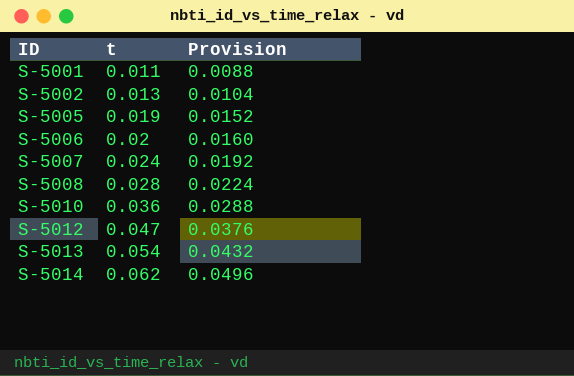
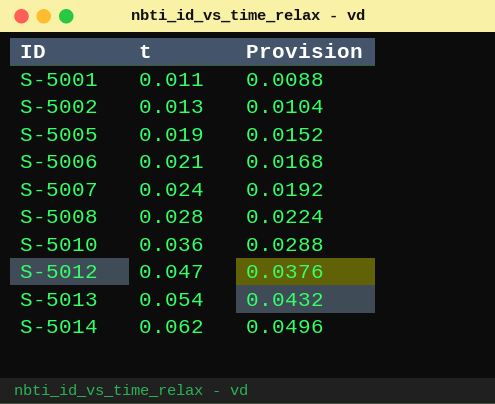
S-5006 | t: 0.02 -> 0.021
S-5006 | Provision: 0.0160 -> 0.0168

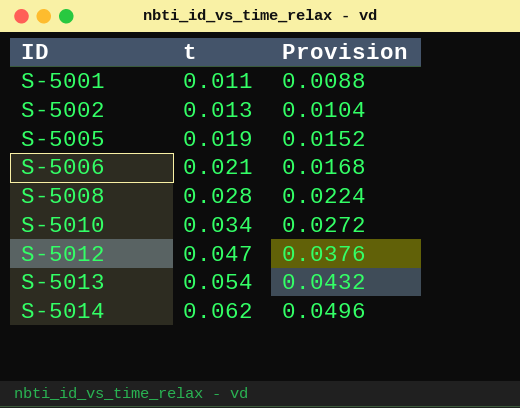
row S-5007: 0.024 | 0.0192 -> none
S-5010 | t: 0.036 -> 0.034
S-5010 | Provision: 0.0288 -> 0.0272

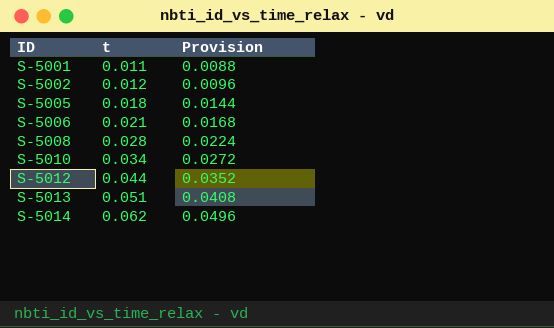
S-5002 | t: 0.013 -> 0.012
S-5002 | Provision: 0.0104 -> 0.0096
S-5005 | t: 0.019 -> 0.018
S-5005 | Provision: 0.0152 -> 0.0144
S-5012 | t: 0.047 -> 0.044
S-5012 | Provision: 0.0376 -> 0.0352
S-5013 | t: 0.054 -> 0.051
S-5013 | Provision: 0.0432 -> 0.0408

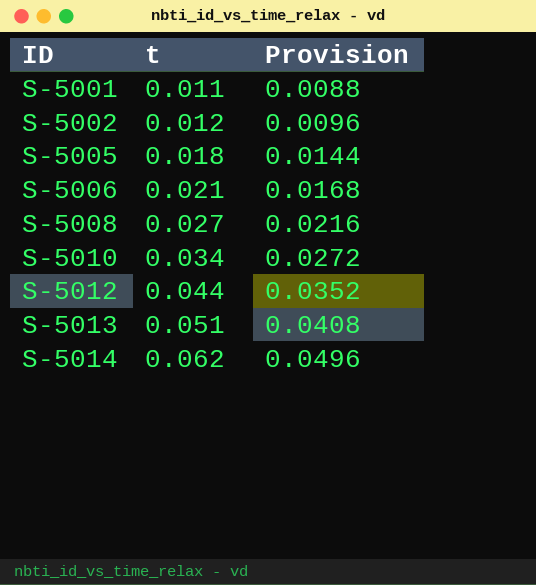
S-5008 | t: 0.028 -> 0.027
S-5008 | Provision: 0.0224 -> 0.0216

